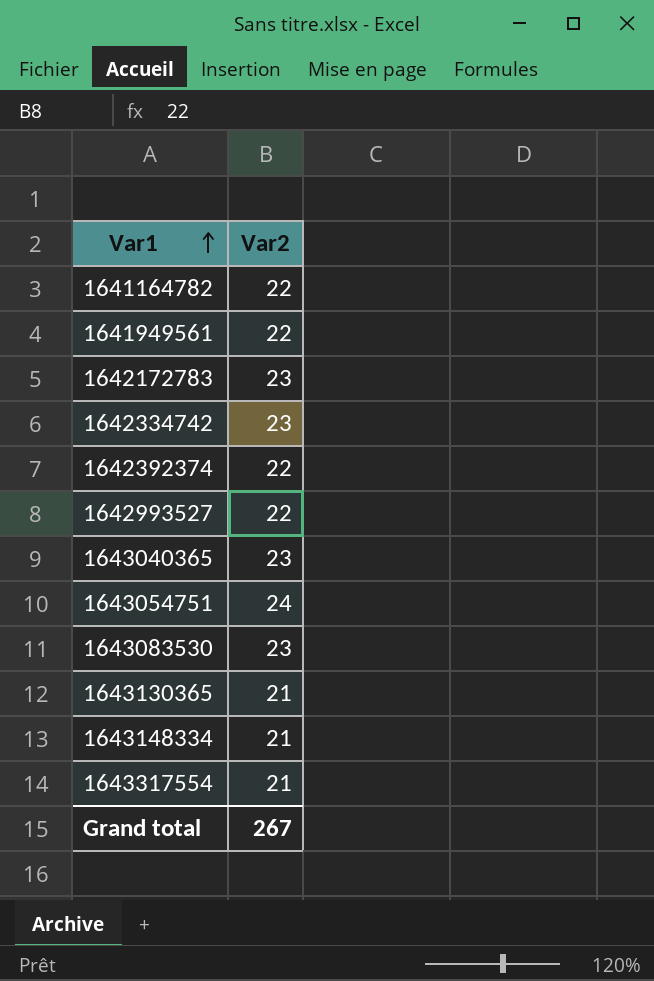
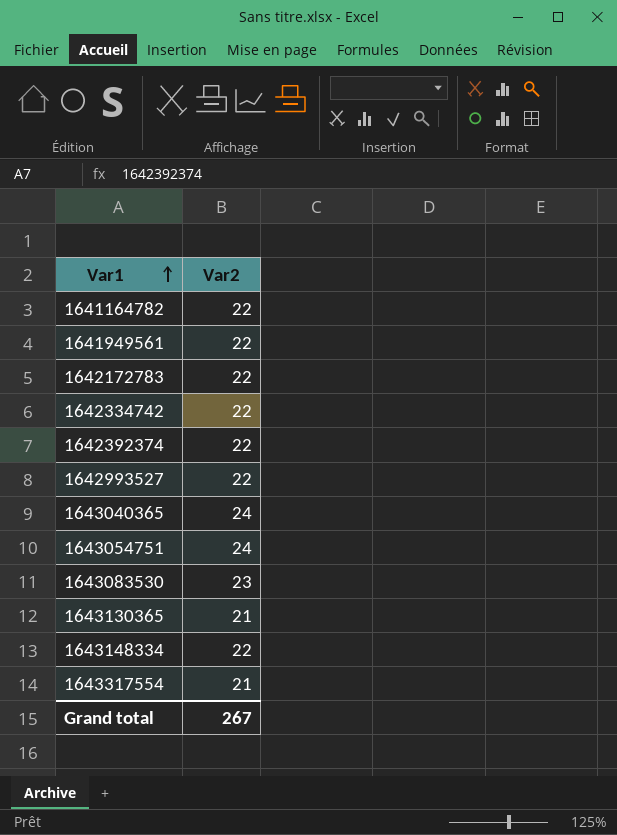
1642172783 | Var2: 23 -> 22
1642334742 | Var2: 23 -> 22
1643040365 | Var2: 23 -> 24
1643148334 | Var2: 21 -> 22

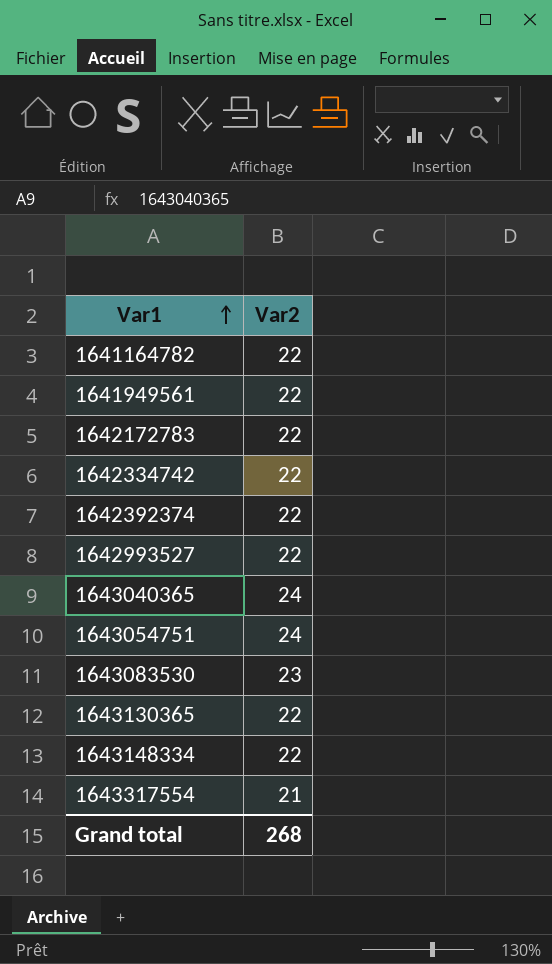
1643130365 | Var2: 21 -> 22
Grand total | Var2: 267 -> 268

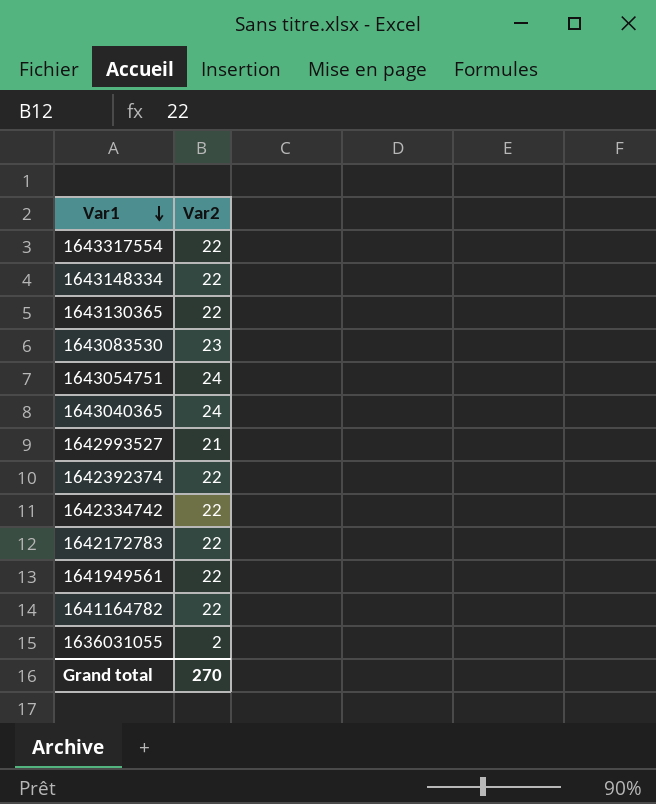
row order: Var1 ascending -> Var1 descending
1643317554 | Var2: 21 -> 22
1642993527 | Var2: 22 -> 21
row 1636031055: none -> 2
Grand total | Var2: 268 -> 270

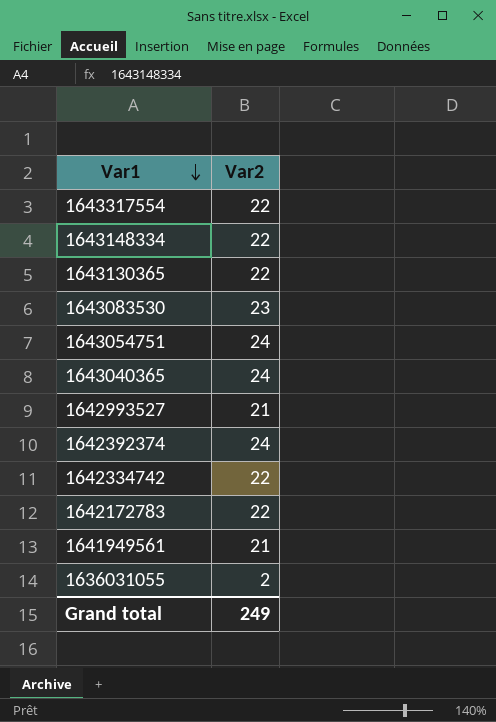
row 1641164782: 22 -> none
1642392374 | Var2: 22 -> 24
1641949561 | Var2: 22 -> 21
Grand total | Var2: 270 -> 249

